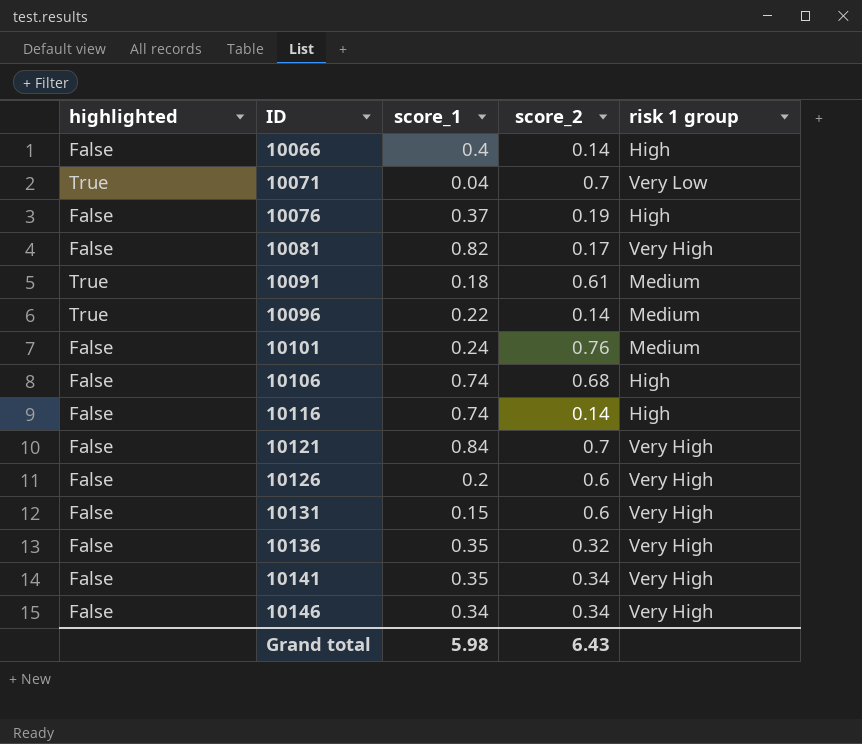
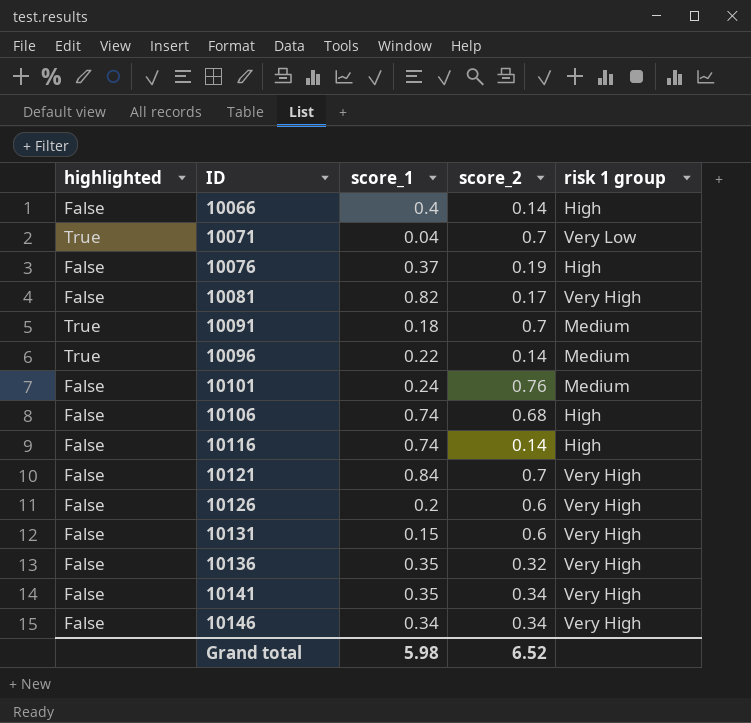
10091 | score_2: 0.61 -> 0.7
Grand total | score_2: 6.43 -> 6.52

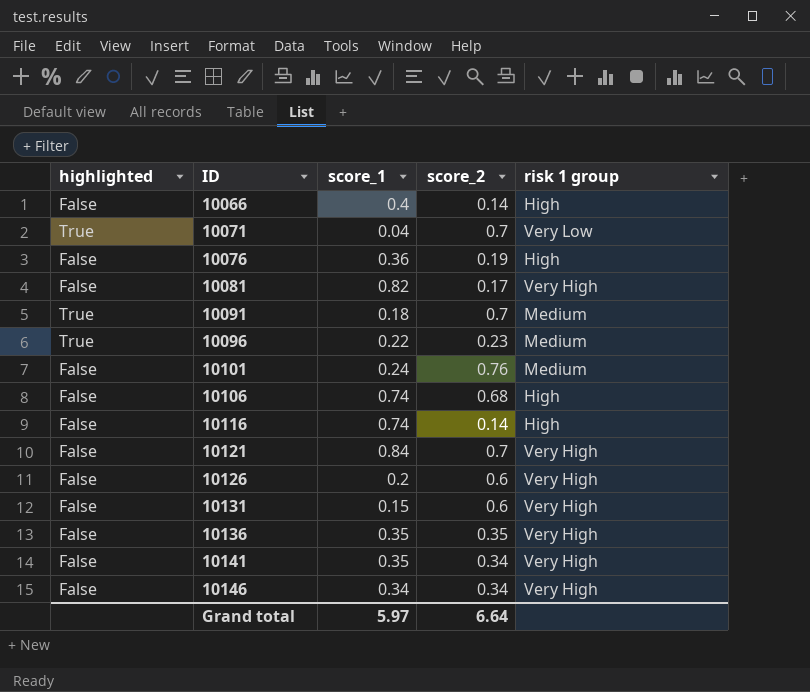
10076 | score_1: 0.37 -> 0.36
10096 | score_2: 0.14 -> 0.23
10136 | score_2: 0.32 -> 0.35
Grand total | score_1: 5.98 -> 5.97
Grand total | score_2: 6.52 -> 6.64

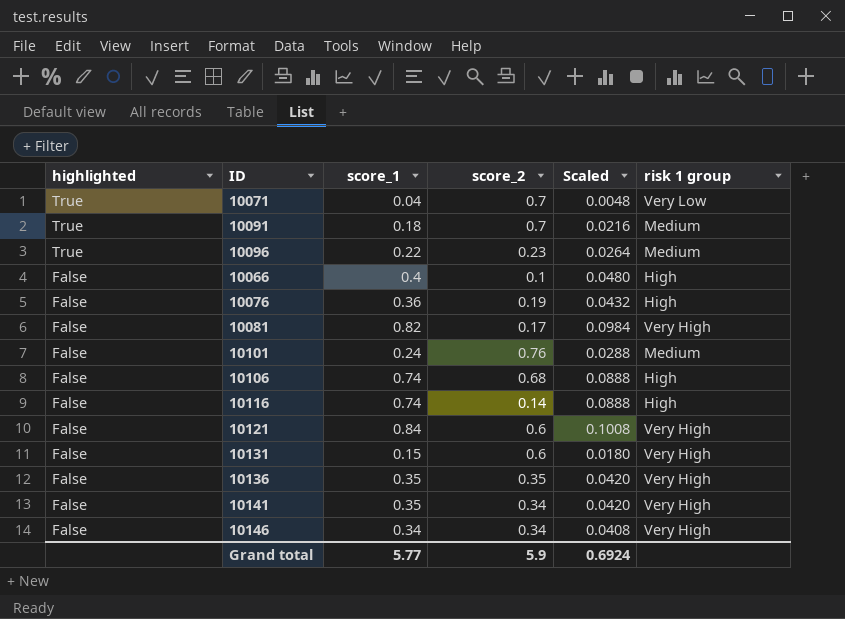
row order: ID ascending -> highlighted descending
column Scaled | formula: none -> [score_1] * 0.12
row 10126: False | 0.2 | 0.6 | Very High -> none
10066 | score_2: 0.14 -> 0.1
10121 | score_2: 0.7 -> 0.6
Grand total | score_1: 5.97 -> 5.77
Grand total | score_2: 6.64 -> 5.9

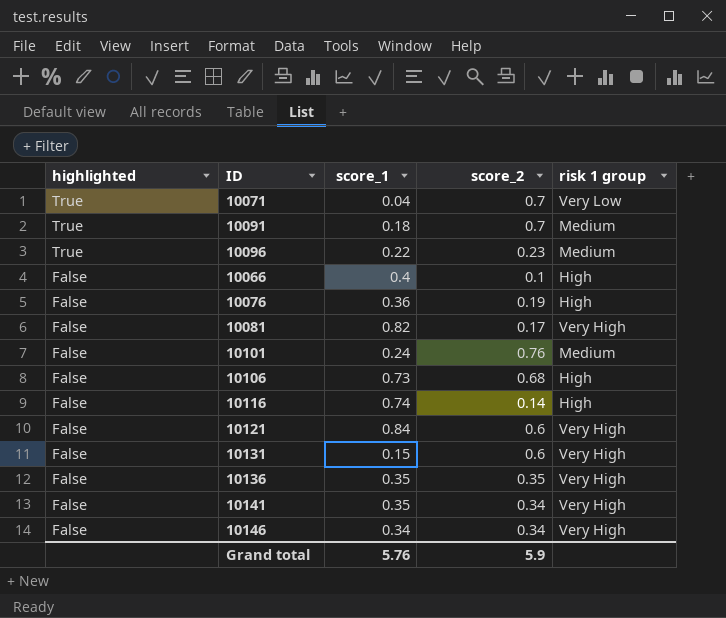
column Scaled | formula: [score_1] * 0.12 -> none
10106 | score_1: 0.74 -> 0.73
Grand total | score_1: 5.77 -> 5.76

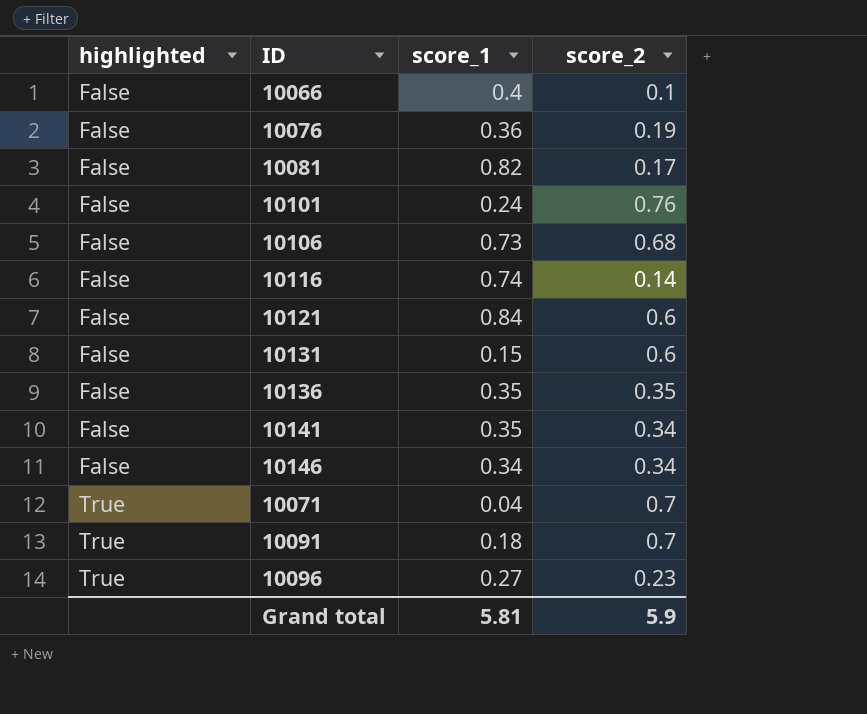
row order: highlighted descending -> highlighted ascending
column risk 1 group | position: 5 -> none
10096 | score_1: 0.22 -> 0.27
Grand total | score_1: 5.76 -> 5.81

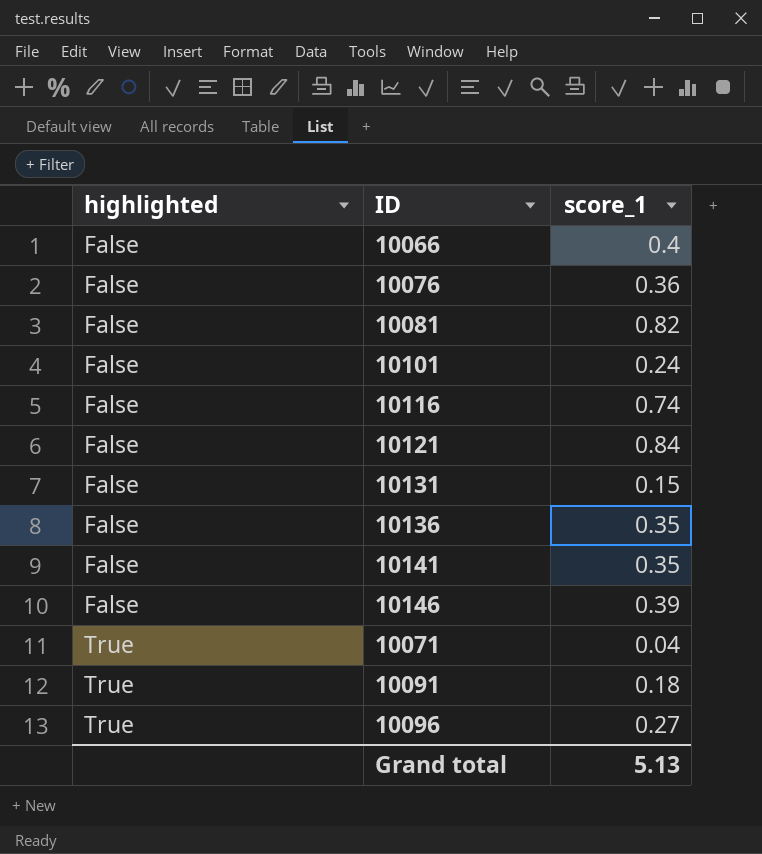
column score_2 | position: 4 -> none
row 10106: False | 0.73 | 0.68 -> none
10146 | score_1: 0.34 -> 0.39
Grand total | score_1: 5.81 -> 5.13

